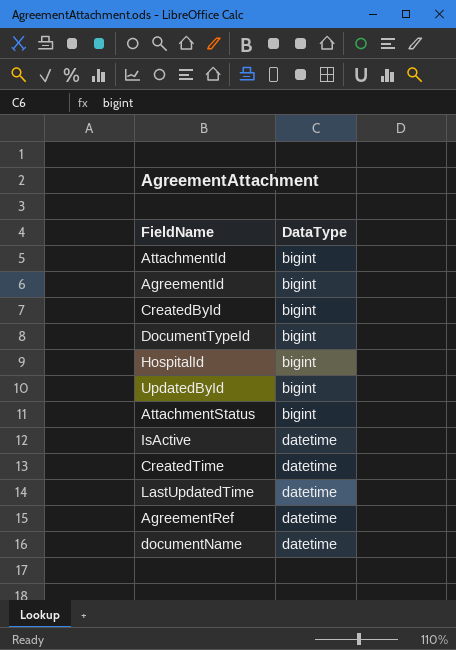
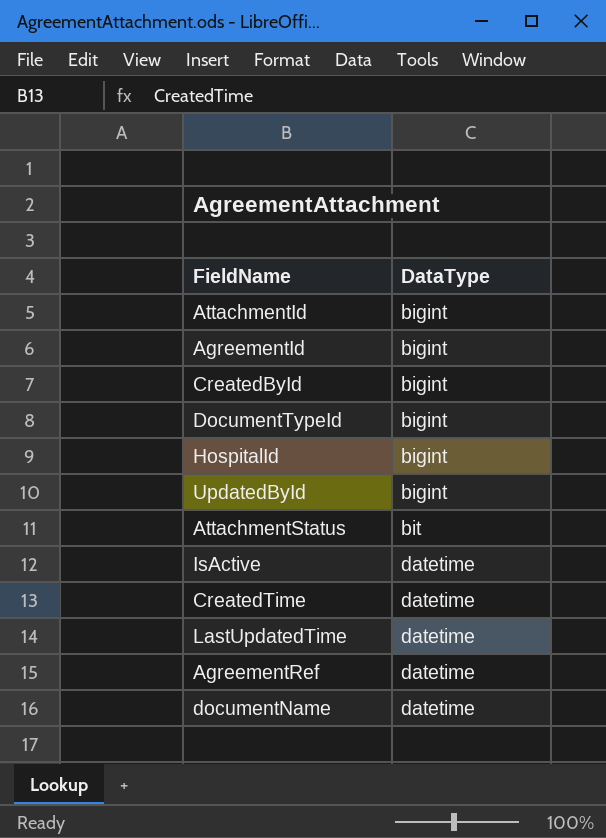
AttachmentStatus | DataType: bigint -> bit

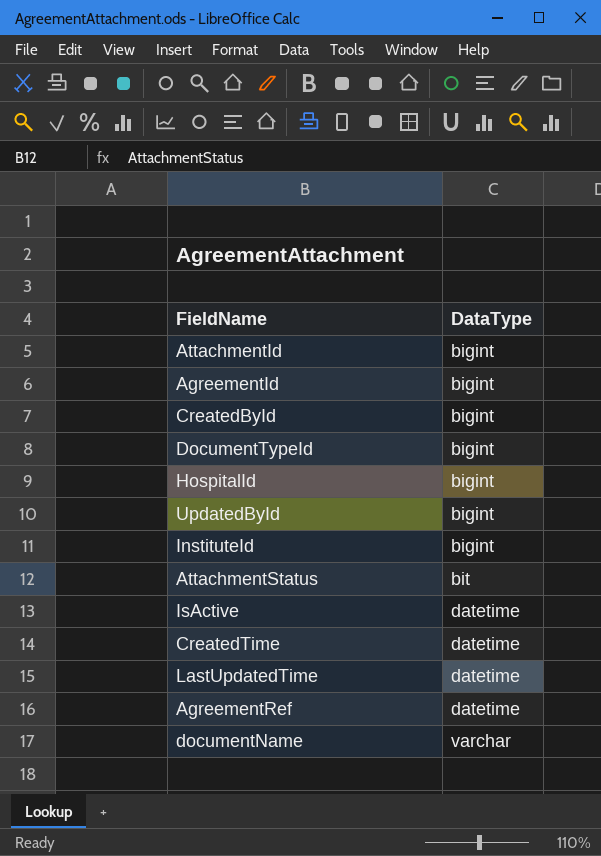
row InstituteId: none -> bigint
documentName | DataType: datetime -> varchar

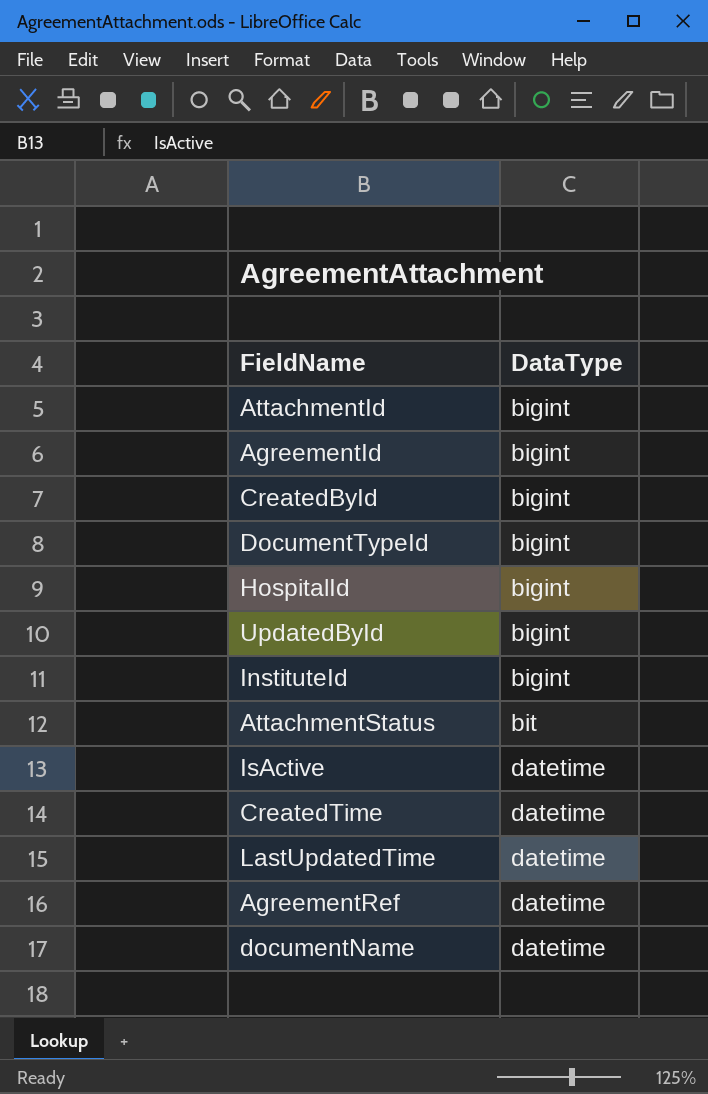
documentName | DataType: varchar -> datetime

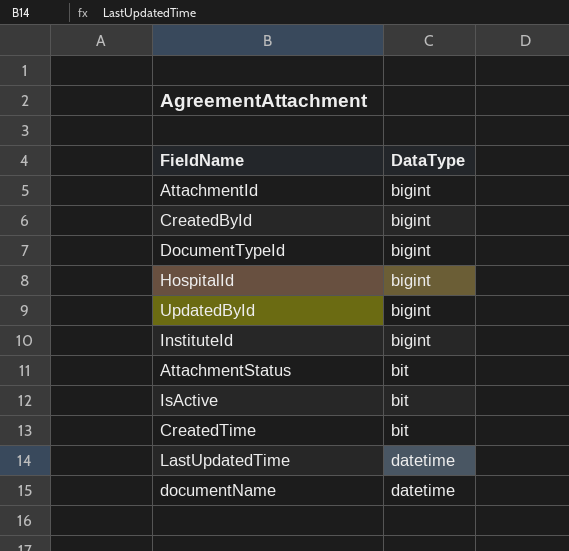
row AgreementId: bigint -> none
row AgreementRef: datetime -> none
IsActive | DataType: datetime -> bit
CreatedTime | DataType: datetime -> bit

